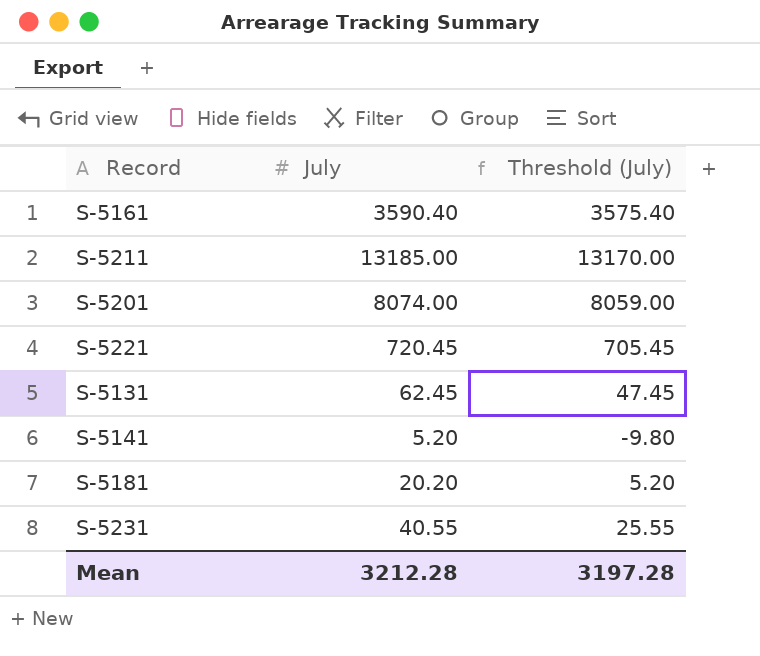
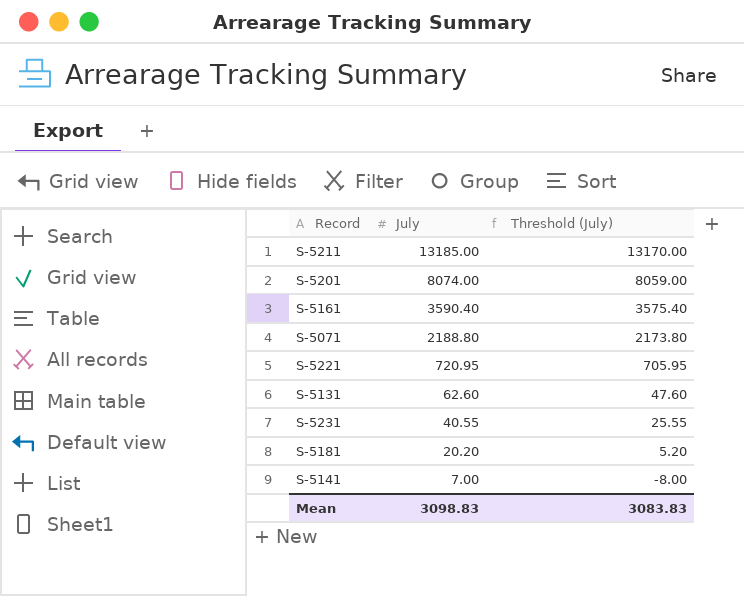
row order: none -> July descending
row S-5071: none -> 2188.80 | 2173.80
S-5221 | July: 720.45 -> 720.95
S-5221 | Threshold (July): 705.45 -> 705.95
S-5131 | July: 62.45 -> 62.60
S-5131 | Threshold (July): 47.45 -> 47.60
S-5141 | July: 5.20 -> 7.00
S-5141 | Threshold (July): -9.80 -> -8.00
Mean | July: 3212.28 -> 3098.83
Mean | Threshold (July): 3197.28 -> 3083.83

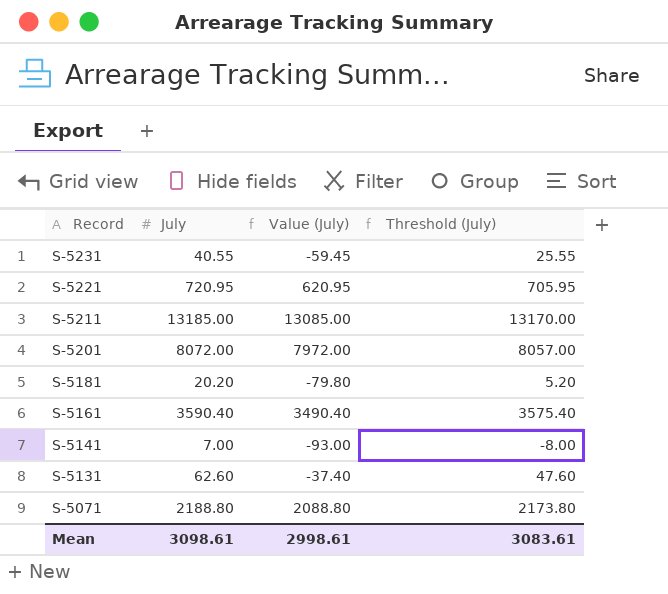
row order: July descending -> Record descending
column Value (July) | formula: none -> [July] - 100
S-5201 | July: 8074.00 -> 8072.00
S-5201 | Threshold (July): 8059.00 -> 8057.00
Mean | July: 3098.83 -> 3098.61
Mean | Threshold (July): 3083.83 -> 3083.61

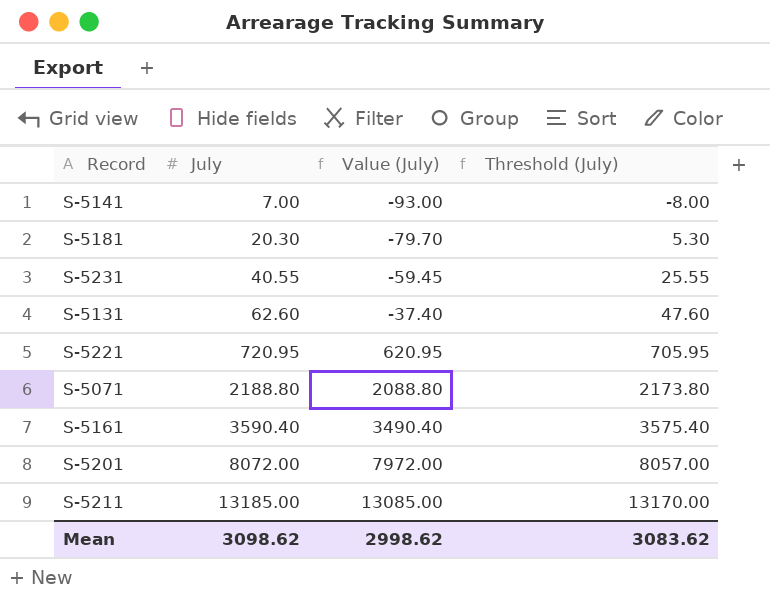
row order: Record descending -> July ascending
S-5181 | July: 20.20 -> 20.30
S-5181 | Value (July): -79.80 -> -79.70
S-5181 | Threshold (July): 5.20 -> 5.30
Mean | July: 3098.61 -> 3098.62
Mean | Value (July): 2998.61 -> 2998.62
Mean | Threshold (July): 3083.61 -> 3083.62

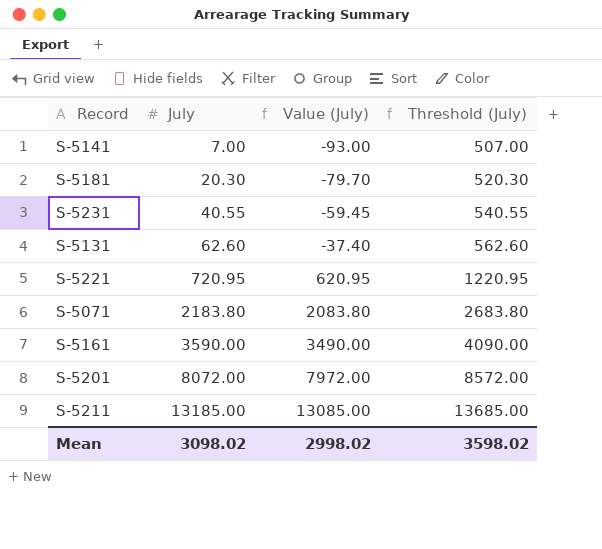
column Threshold (July) | formula: [July] - 15 -> [July] + 500
S-5071 | July: 2188.80 -> 2183.80
S-5071 | Value (July): 2088.80 -> 2083.80
S-5161 | July: 3590.40 -> 3590.00
S-5161 | Value (July): 3490.40 -> 3490.00
Mean | July: 3098.62 -> 3098.02
Mean | Value (July): 2998.62 -> 2998.02
Mean | Threshold (July): 3083.62 -> 3598.02

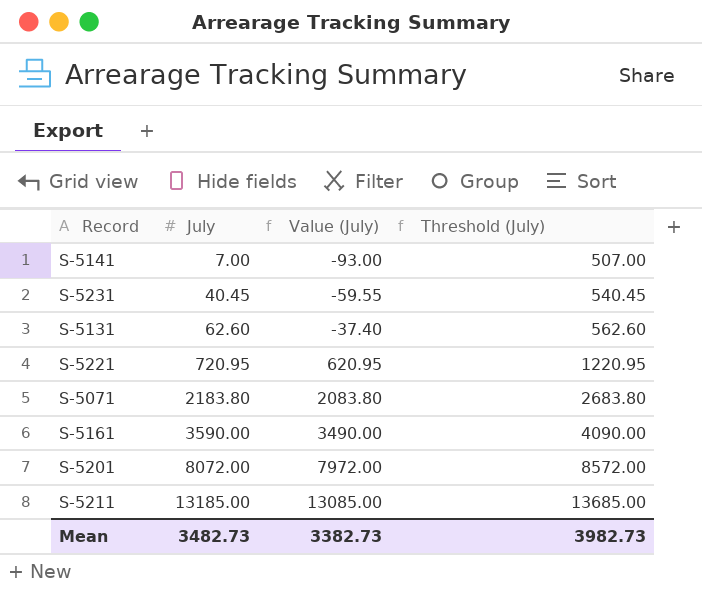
row S-5181: 20.30 | -79.70 | 520.30 -> none
S-5231 | July: 40.55 -> 40.45
S-5231 | Value (July): -59.45 -> -59.55
S-5231 | Threshold (July): 540.55 -> 540.45
Mean | July: 3098.02 -> 3482.73
Mean | Value (July): 2998.02 -> 3382.73
Mean | Threshold (July): 3598.02 -> 3982.73

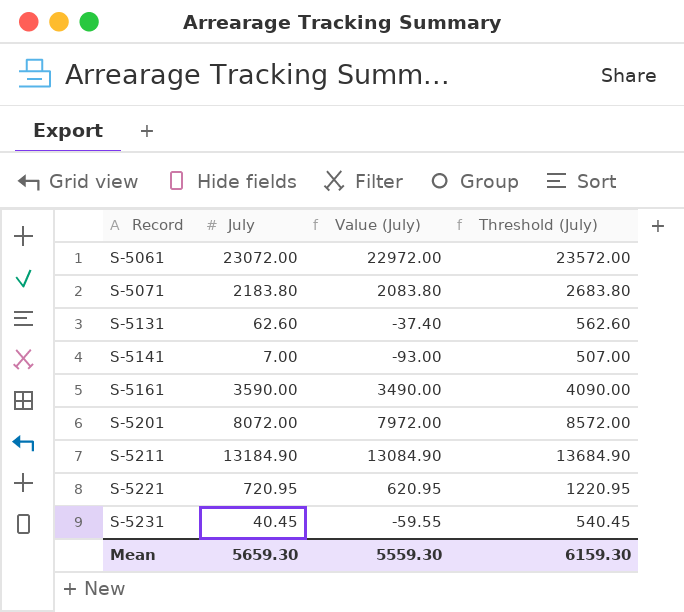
row order: July ascending -> Record ascending
row S-5061: none -> 23072.00 | 22972.00 | 23572.00
S-5211 | July: 13185.00 -> 13184.90
S-5211 | Value (July): 13085.00 -> 13084.90
S-5211 | Threshold (July): 13685.00 -> 13684.90
Mean | July: 3482.73 -> 5659.30
Mean | Value (July): 3382.73 -> 5559.30
Mean | Threshold (July): 3982.73 -> 6159.30

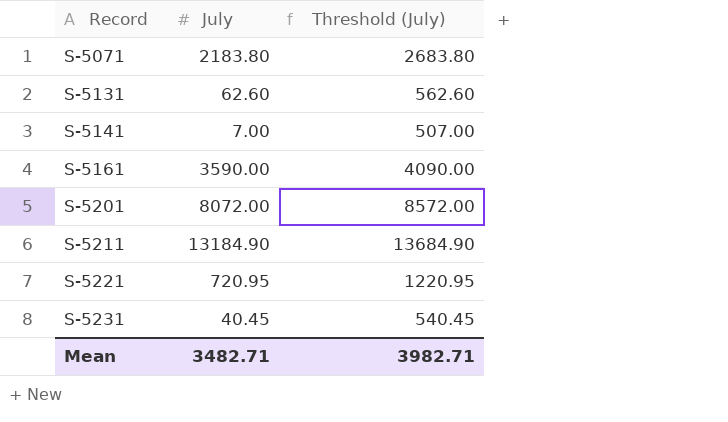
column Value (July) | formula: [July] - 100 -> none
row S-5061: 23072.00 | 22972.00 | 23572.00 -> none
Mean | July: 5659.30 -> 3482.71
Mean | Threshold (July): 6159.30 -> 3982.71

